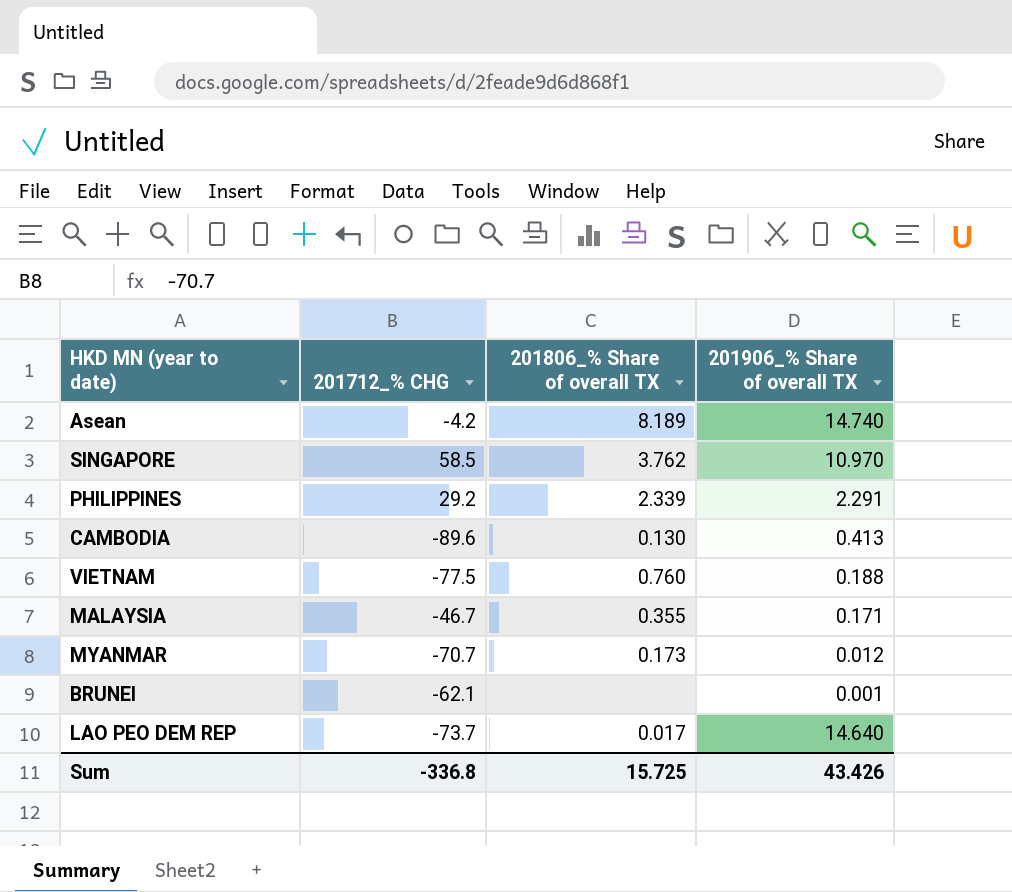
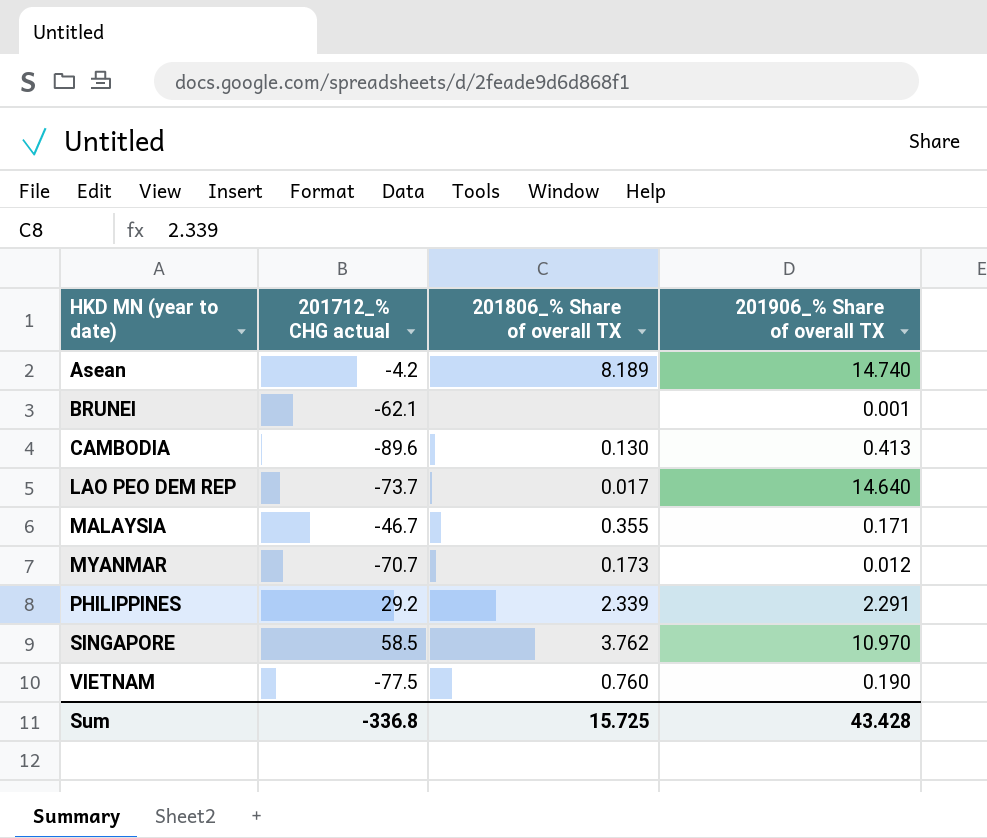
row order: none -> HKD MN (year to date) ascending
column name: 201712_% CHG -> 201712_% CHG actual
VIETNAM | 201906_% Share of overall TX: 0.188 -> 0.190
Sum | 201906_% Share of overall TX: 43.426 -> 43.428

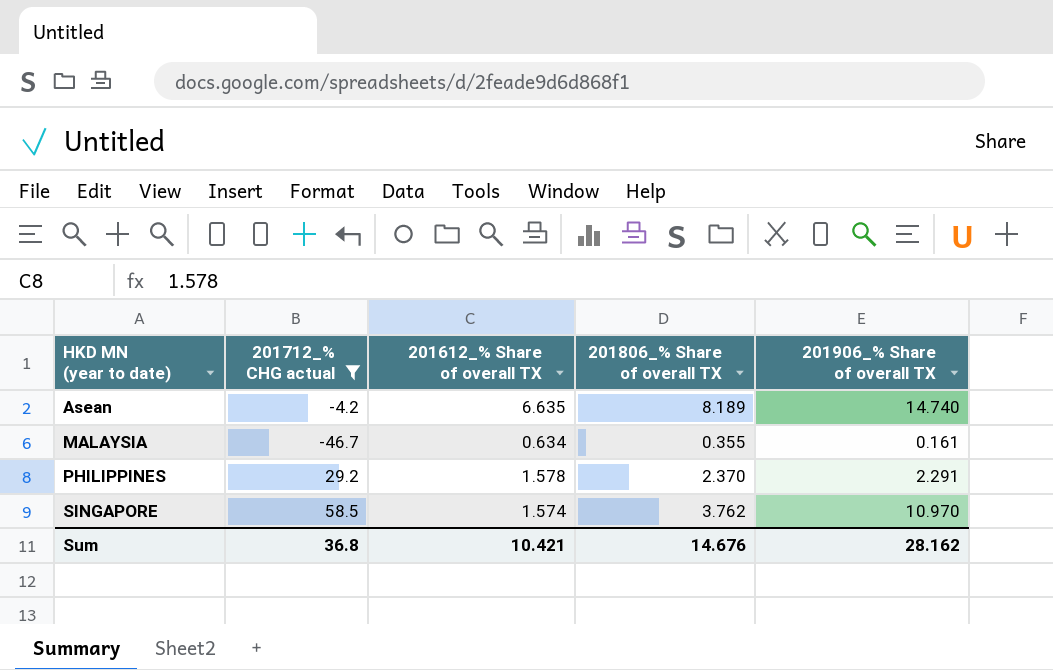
filter: none -> 201712_% CHG actual >= -46.7
column 201612_% Share of overall TX | position: none -> 3
MALAYSIA | 201906_% Share of overall TX: 0.171 -> 0.161
PHILIPPINES | 201806_% Share of overall TX: 2.339 -> 2.370
Sum | 201712_% CHG actual: -336.8 -> 36.8
Sum | 201806_% Share of overall TX: 15.725 -> 14.676
Sum | 201906_% Share of overall TX: 43.428 -> 28.162

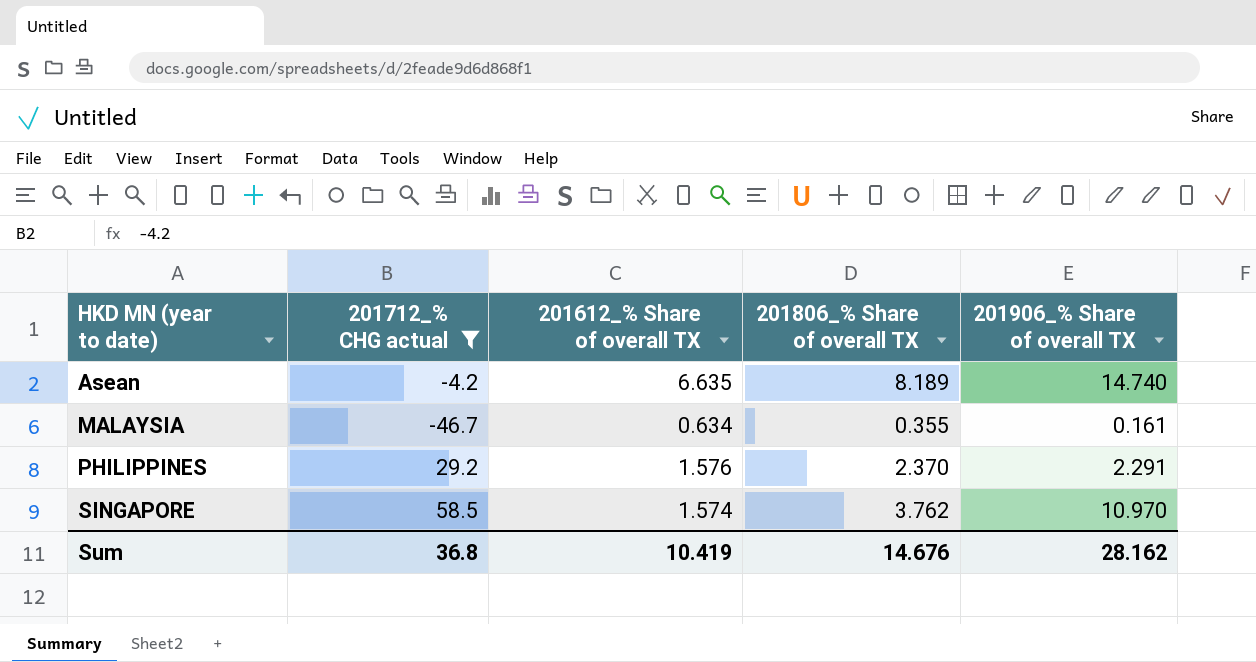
PHILIPPINES | 201612_% Share of overall TX: 1.578 -> 1.576
Sum | 201612_% Share of overall TX: 10.421 -> 10.419

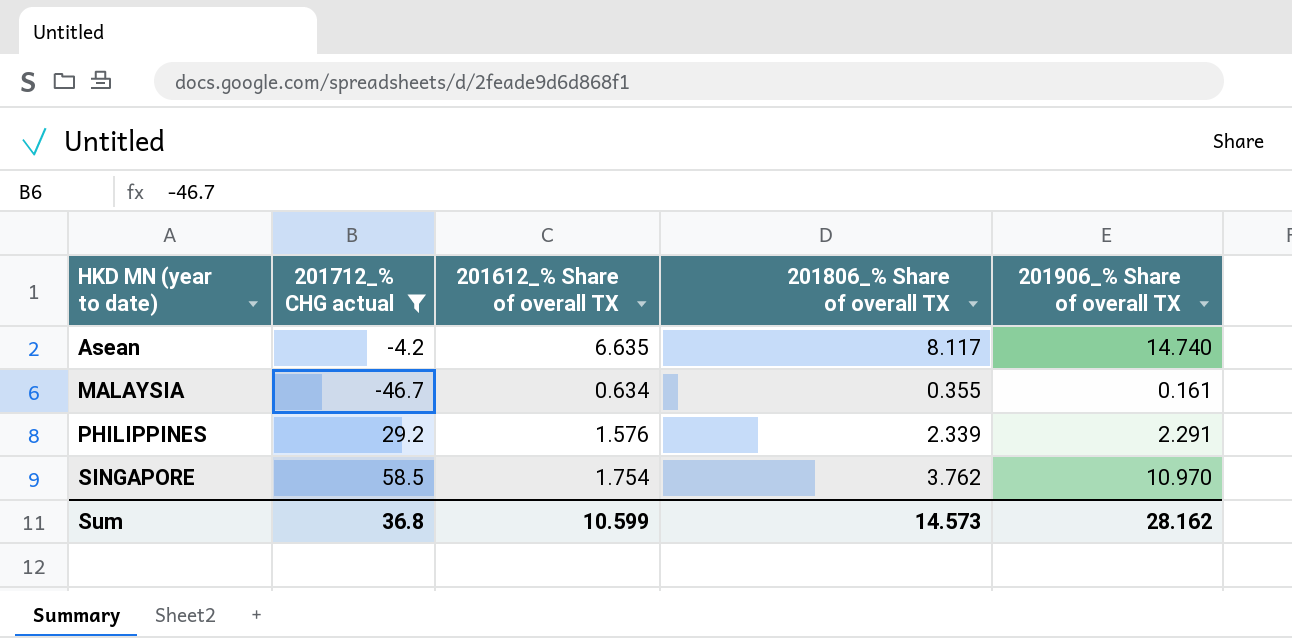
Asean | 201806_% Share of overall TX: 8.189 -> 8.117
PHILIPPINES | 201806_% Share of overall TX: 2.370 -> 2.339
SINGAPORE | 201612_% Share of overall TX: 1.574 -> 1.754
Sum | 201612_% Share of overall TX: 10.419 -> 10.599
Sum | 201806_% Share of overall TX: 14.676 -> 14.573

